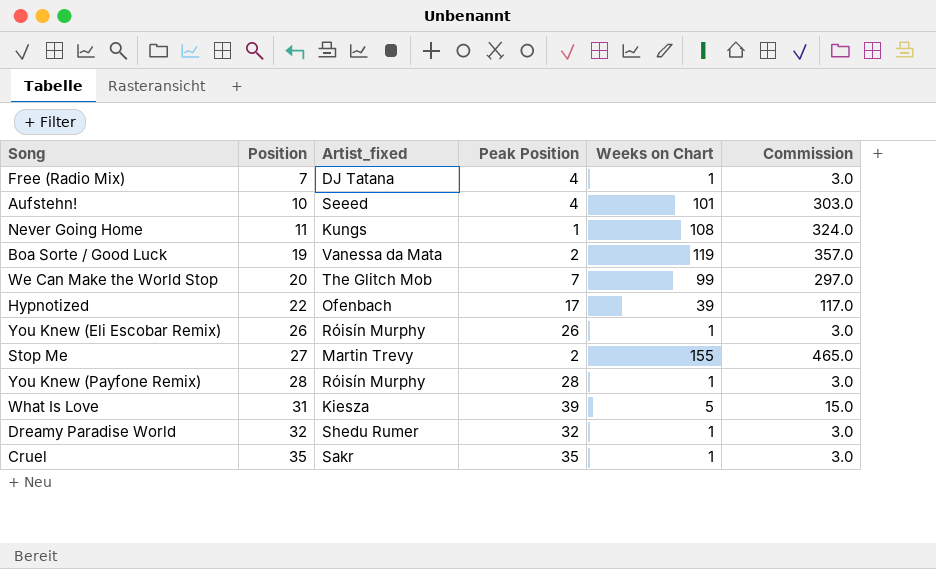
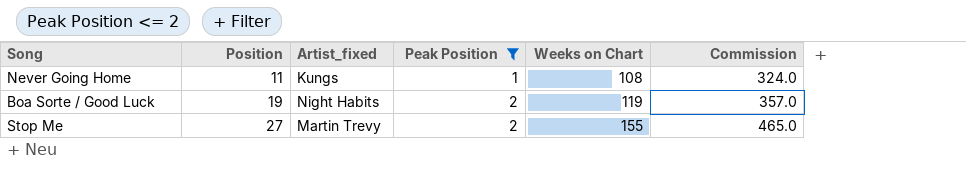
filter: none -> Peak Position <= 2
Boa Sorte / Good Luck | Artist_fixed: Vanessa da Mata -> Night Habits

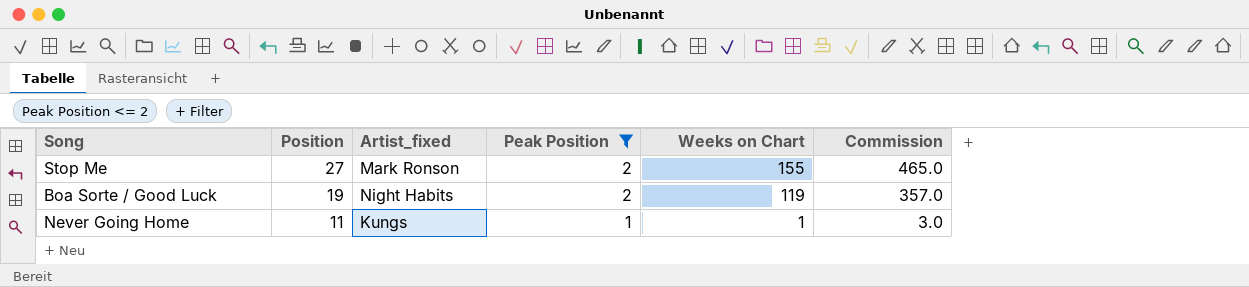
row order: Position ascending -> Position descending
Stop Me | Artist_fixed: Martin Trevy -> Mark Ronson
Never Going Home | Weeks on Chart: 108 -> 1
Never Going Home | Commission: 324.0 -> 3.0

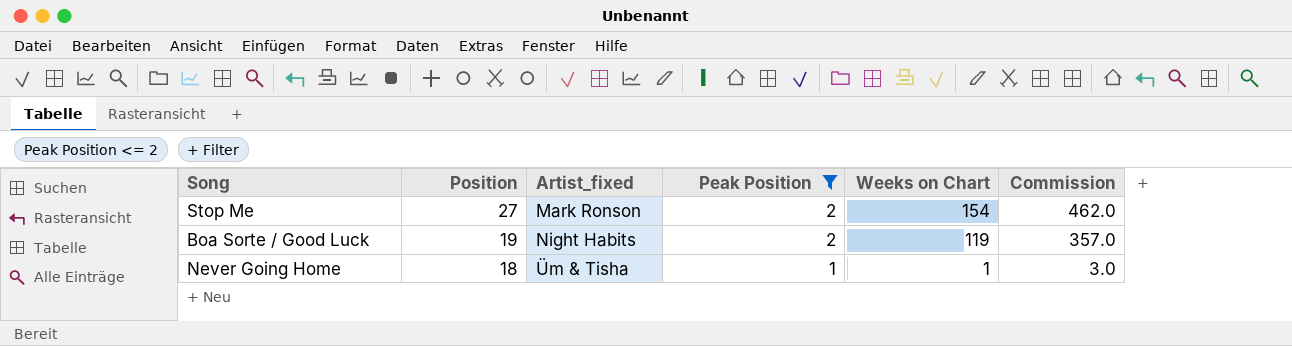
Stop Me | Weeks on Chart: 155 -> 154
Stop Me | Commission: 465.0 -> 462.0
Never Going Home | Position: 11 -> 18
Never Going Home | Artist_fixed: Kungs -> Üm & Tisha

